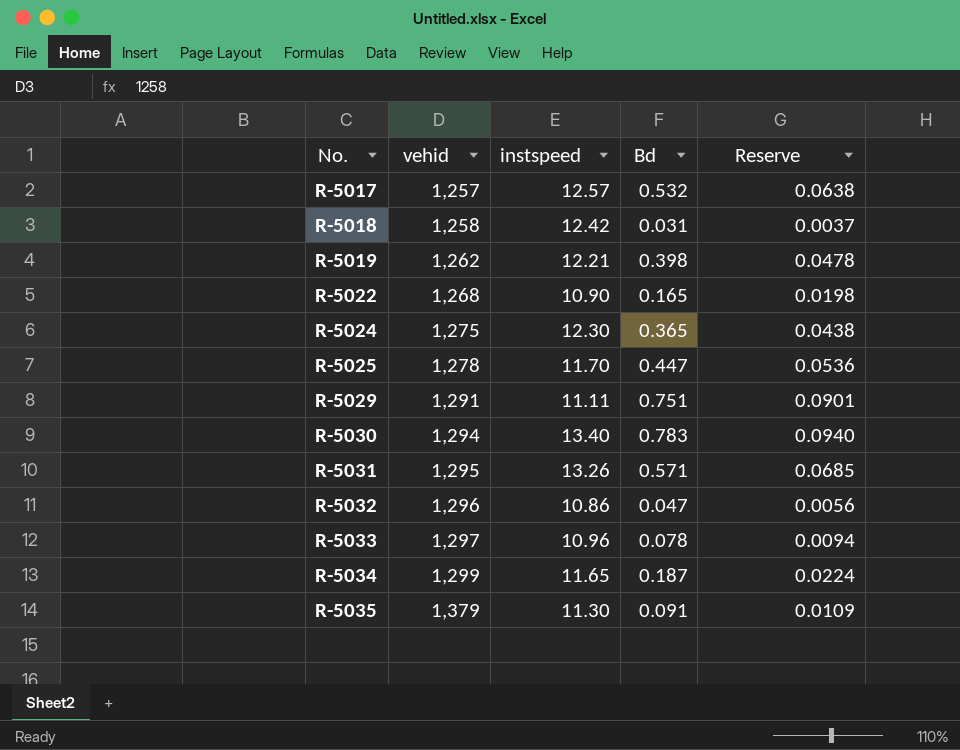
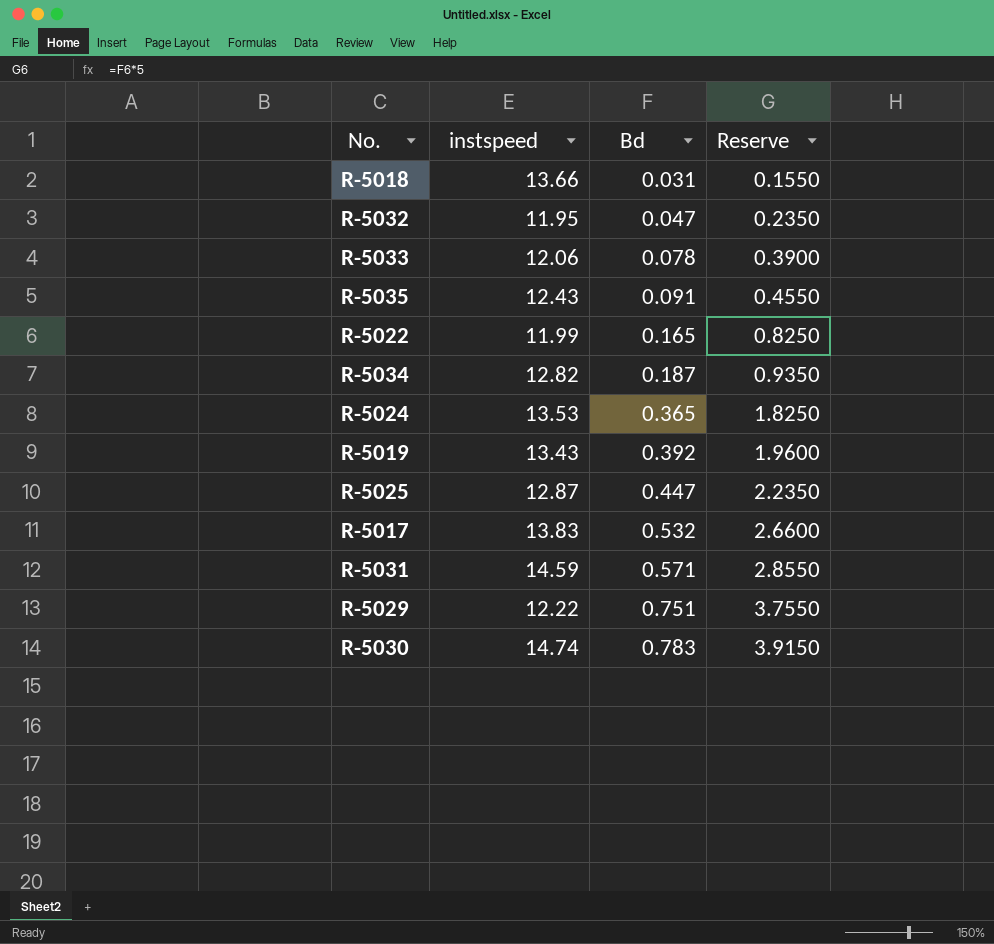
row order: No. ascending -> Bd ascending
column vehid | position: 2 -> none
column Reserve | formula: [Bd] * 0.12 -> [Bd] * 5
R-5018 | instspeed: 12.42 -> 13.66
R-5032 | instspeed: 10.86 -> 11.95
R-5033 | instspeed: 10.96 -> 12.06
R-5035 | instspeed: 11.30 -> 12.43
R-5022 | instspeed: 10.90 -> 11.99
R-5034 | instspeed: 11.65 -> 12.82
R-5024 | instspeed: 12.30 -> 13.53
R-5019 | instspeed: 12.21 -> 13.43
R-5019 | Bd: 0.398 -> 0.392
R-5025 | instspeed: 11.70 -> 12.87
R-5017 | instspeed: 12.57 -> 13.83
R-5031 | instspeed: 13.26 -> 14.59
R-5029 | instspeed: 11.11 -> 12.22
R-5030 | instspeed: 13.40 -> 14.74

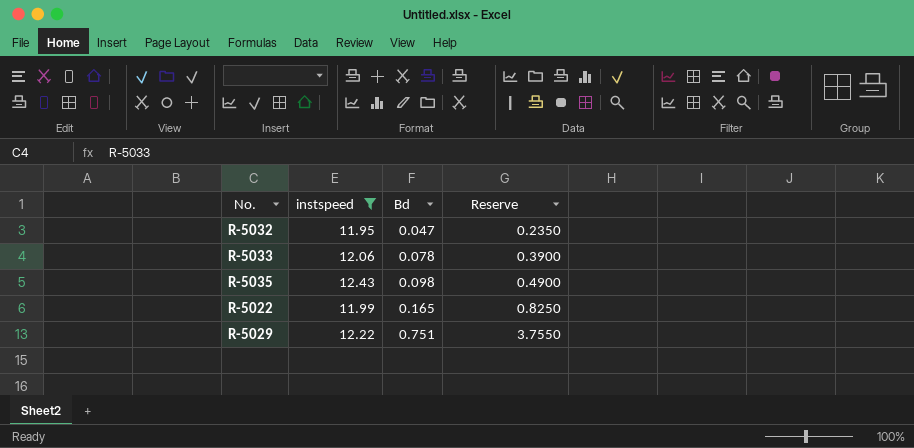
filter: none -> instspeed <= 12.43
R-5035 | Bd: 0.091 -> 0.098
R-5035 | Reserve: 0.4550 -> 0.4900

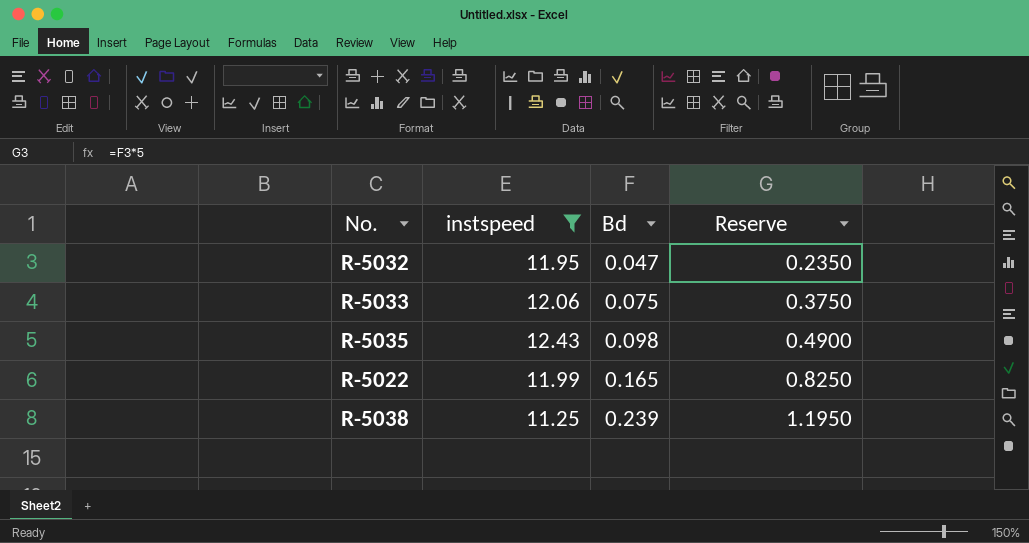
row R-5029: 12.22 | 0.751 | 3.7550 -> none
R-5033 | Bd: 0.078 -> 0.075
R-5033 | Reserve: 0.3900 -> 0.3750
row R-5038: none -> 11.25 | 0.239 | 1.1950

